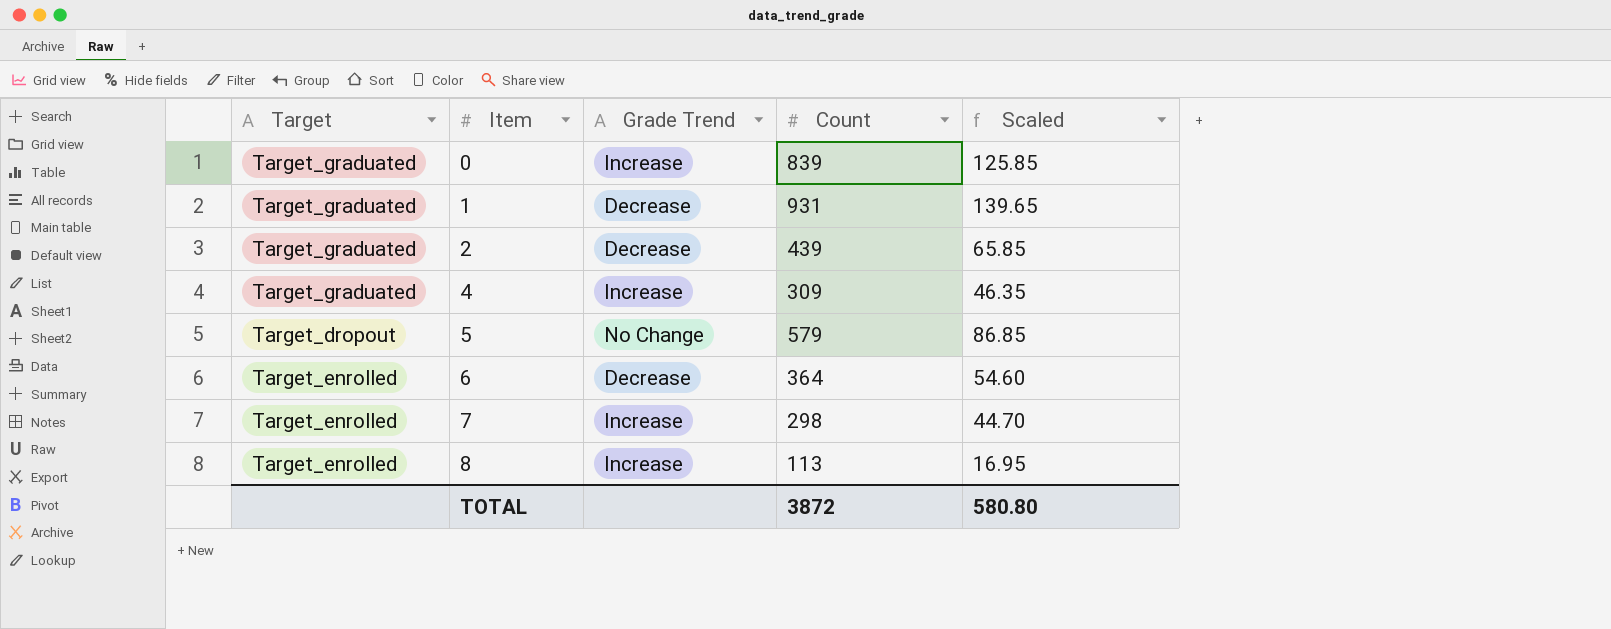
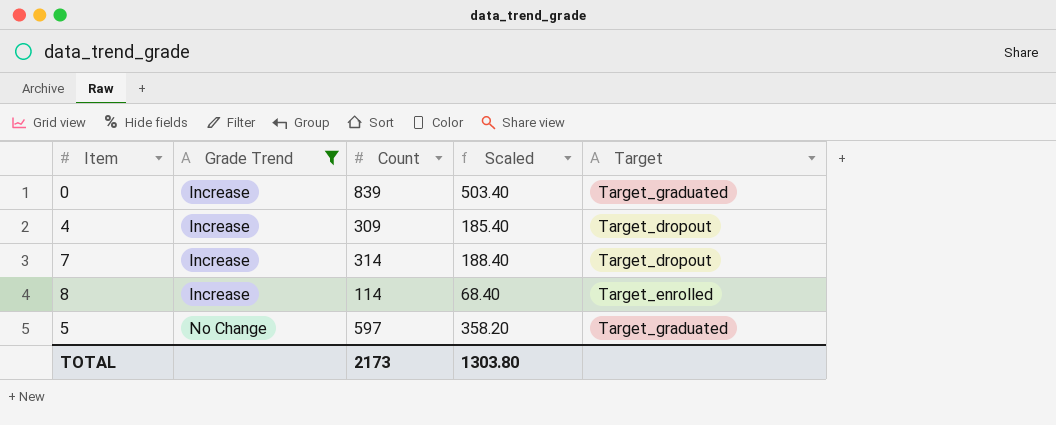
filter: none -> Grade Trend != Decrease
row order: Item ascending -> Grade Trend ascending
column Scaled | formula: [Count] * 0.15 -> [Count] * 0.6
column Target | position: 1 -> 5
4 | Target: Target_graduated -> Target_dropout
7 | Count: 298 -> 314
7 | Target: Target_enrolled -> Target_dropout
8 | Count: 113 -> 114
5 | Count: 579 -> 597
5 | Target: Target_dropout -> Target_graduated
TOTAL | Count: 3872 -> 2173
TOTAL | Scaled: 580.80 -> 1303.80

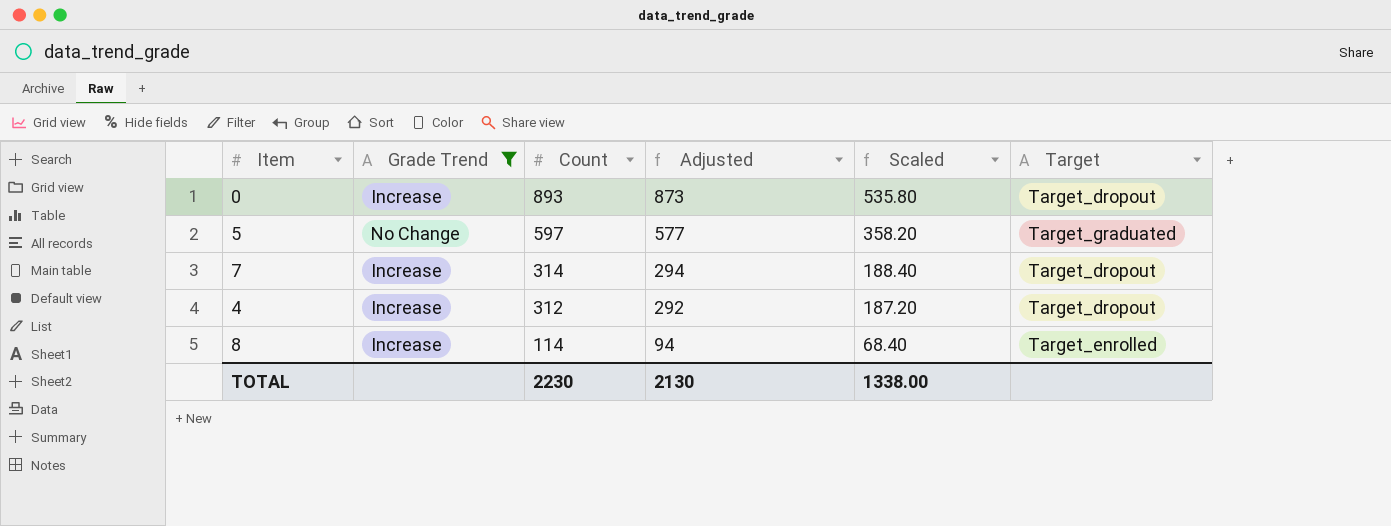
row order: Grade Trend ascending -> Count descending
column Adjusted | formula: none -> [Count] - 20
0 | Count: 839 -> 893
0 | Scaled: 503.40 -> 535.80
0 | Target: Target_graduated -> Target_dropout
4 | Count: 309 -> 312
4 | Scaled: 185.40 -> 187.20
TOTAL | Count: 2173 -> 2230
TOTAL | Scaled: 1303.80 -> 1338.00

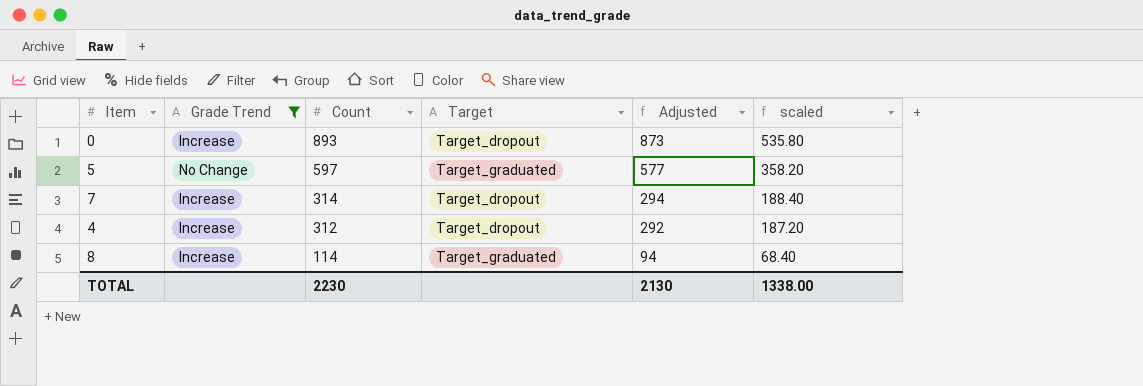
column Target | position: 6 -> 4
column name: Scaled -> scaled
8 | Target: Target_enrolled -> Target_graduated

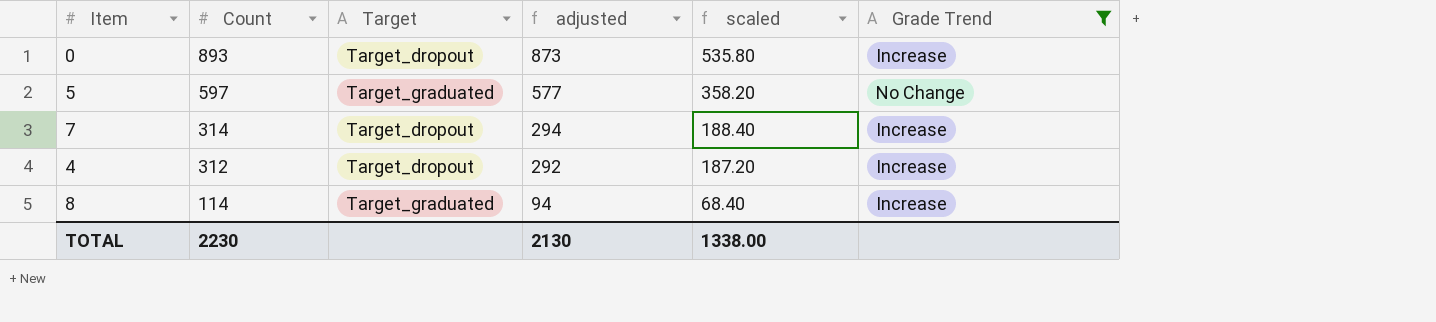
column name: Adjusted -> adjusted
column Grade Trend | position: 2 -> 6

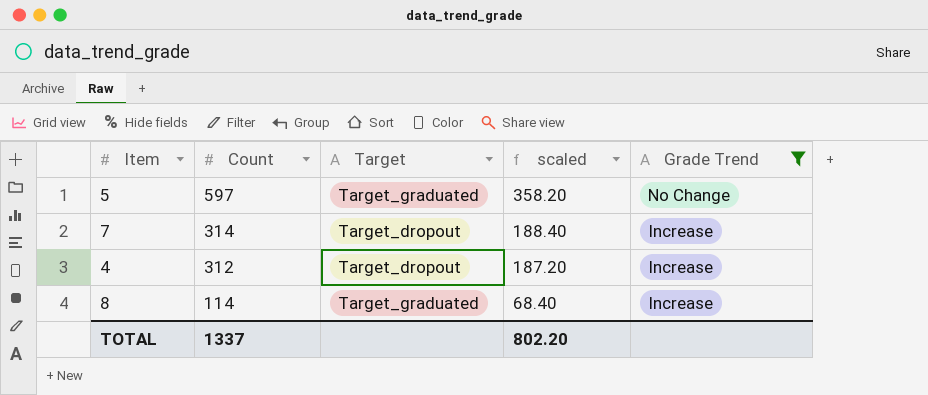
column adjusted | formula: [Count] - 20 -> none
row 0: 893 | Target_dropout | 873 | 535.80 | Increase -> none
TOTAL | Count: 2230 -> 1337
TOTAL | scaled: 1338.00 -> 802.20

